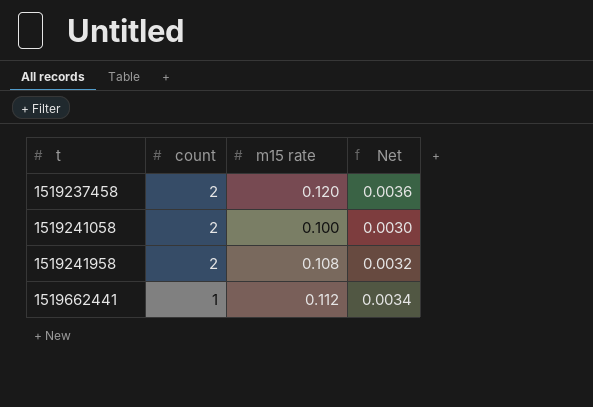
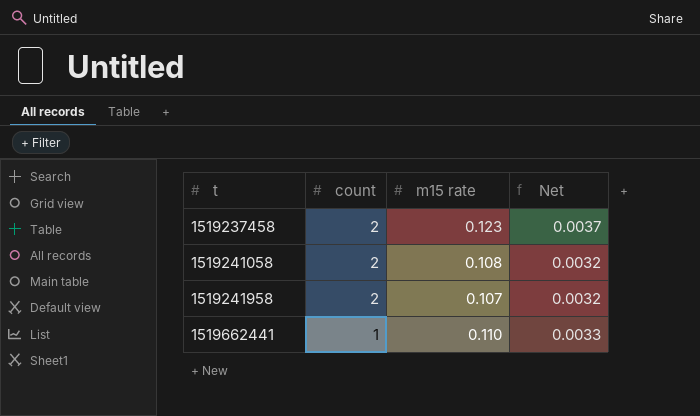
1519237458 | m15 rate: 0.120 -> 0.123
1519237458 | Net: 0.0036 -> 0.0037
1519241058 | m15 rate: 0.100 -> 0.108
1519241058 | Net: 0.0030 -> 0.0032
1519241958 | m15 rate: 0.108 -> 0.107
1519662441 | m15 rate: 0.112 -> 0.110
1519662441 | Net: 0.0034 -> 0.0033

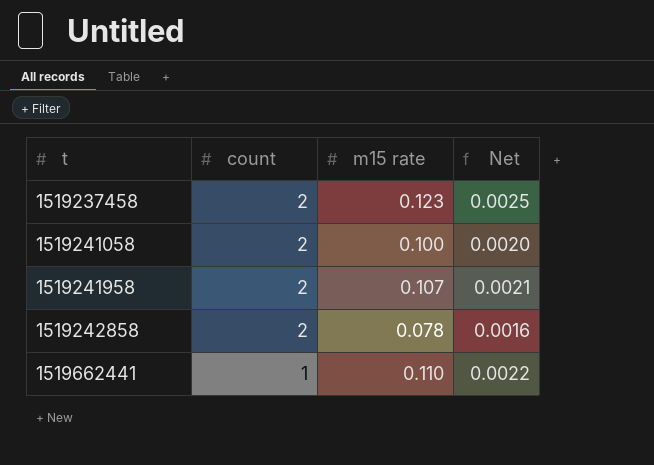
column Net | formula: [m15 rate] * 0.03 -> [m15 rate] * 0.02
1519241058 | m15 rate: 0.108 -> 0.100
row 1519242858: none -> 2 | 0.078 | 0.0016

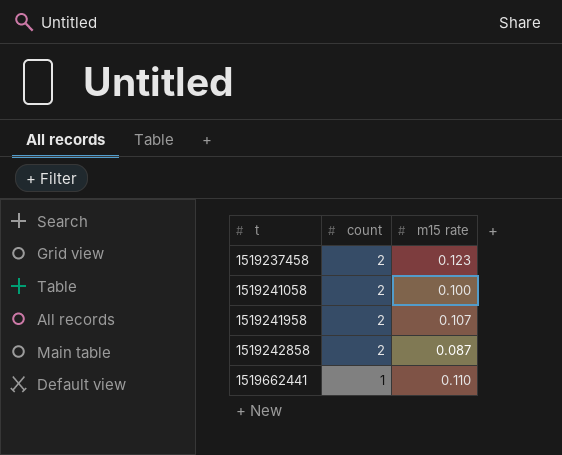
column Net | formula: [m15 rate] * 0.02 -> none
1519242858 | m15 rate: 0.078 -> 0.087

